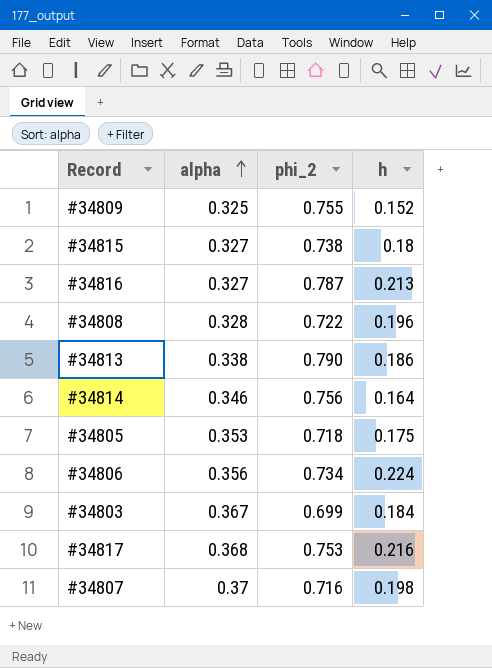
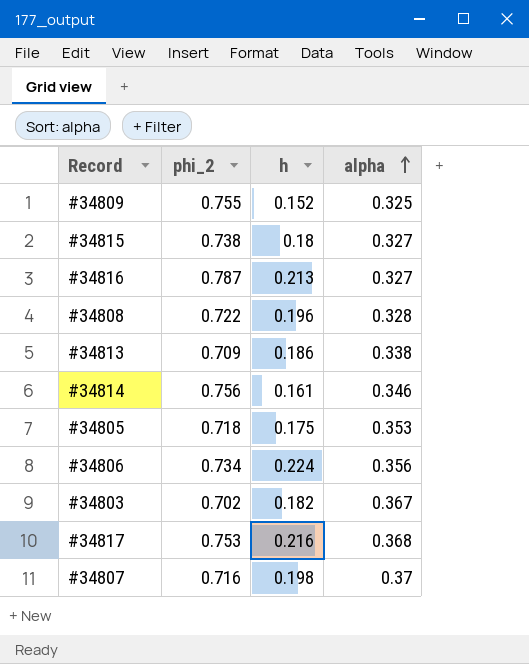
column alpha | position: 2 -> 4
#34813 | phi_2: 0.790 -> 0.709
#34814 | h: 0.164 -> 0.161
#34803 | phi_2: 0.699 -> 0.702
#34803 | h: 0.184 -> 0.182

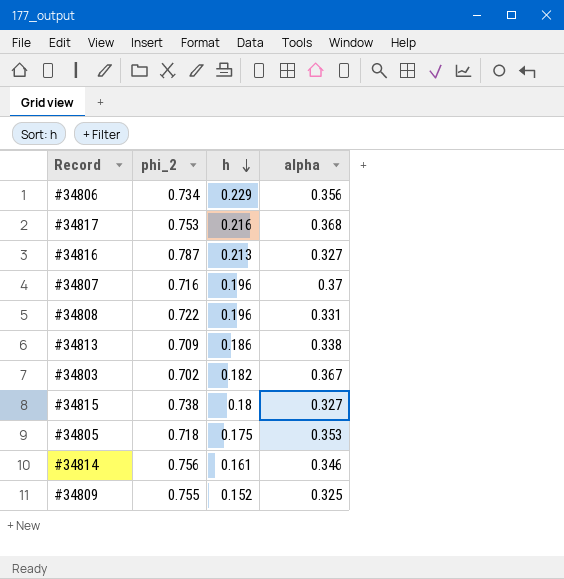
row order: alpha ascending -> h descending
#34806 | h: 0.224 -> 0.229
#34807 | h: 0.198 -> 0.196
#34808 | alpha: 0.328 -> 0.331

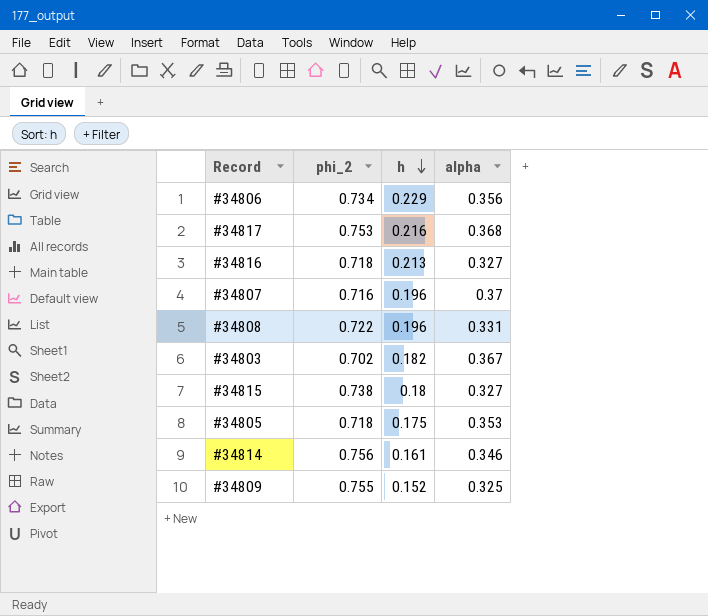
row #34813: 0.709 | 0.186 | 0.338 -> none
#34816 | phi_2: 0.787 -> 0.718

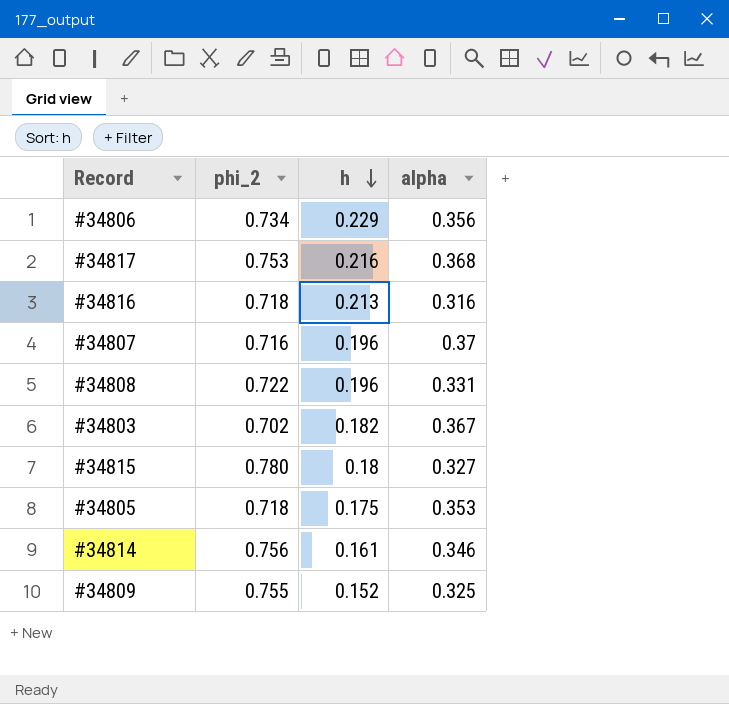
#34816 | alpha: 0.327 -> 0.316
#34815 | phi_2: 0.738 -> 0.780

